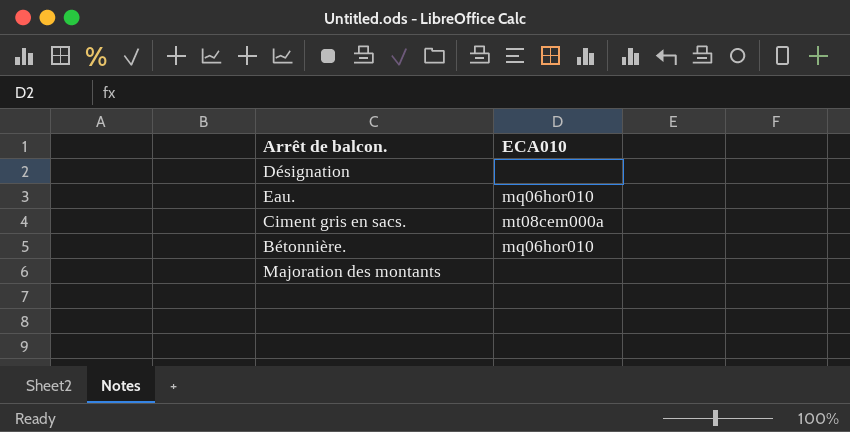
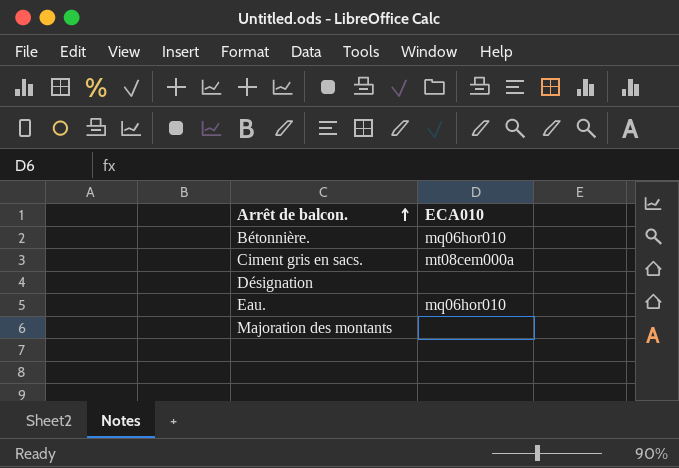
row order: none -> Arrêt de balcon. ascending

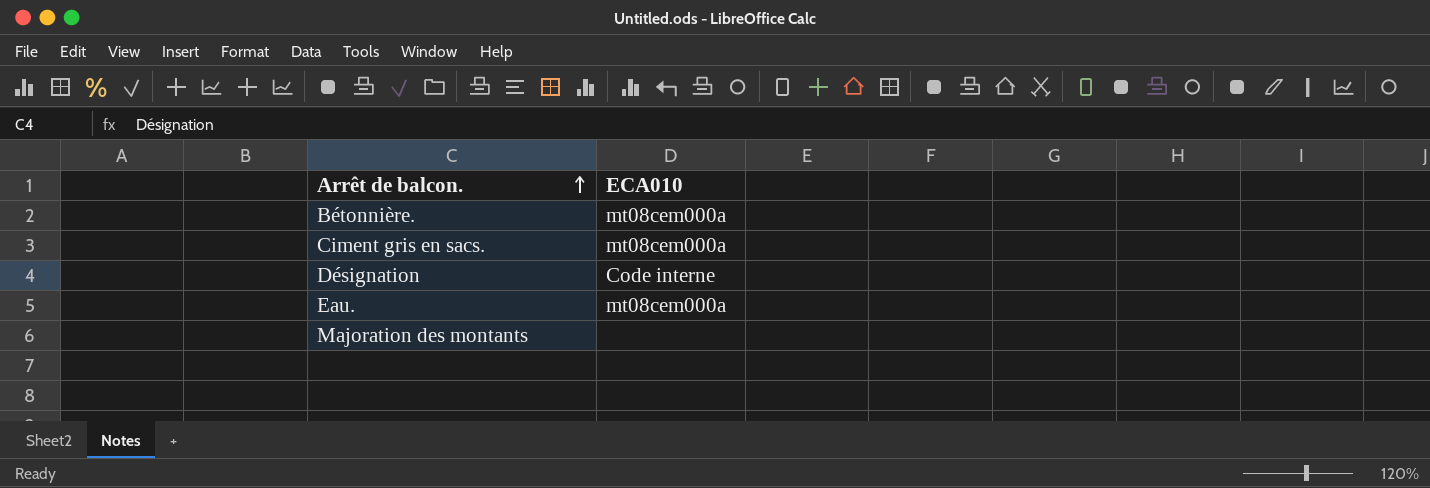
Bétonnière. | ECA010: mq06hor010 -> mt08cem000a
Désignation | ECA010: none -> Code interne
Eau. | ECA010: mq06hor010 -> mt08cem000a

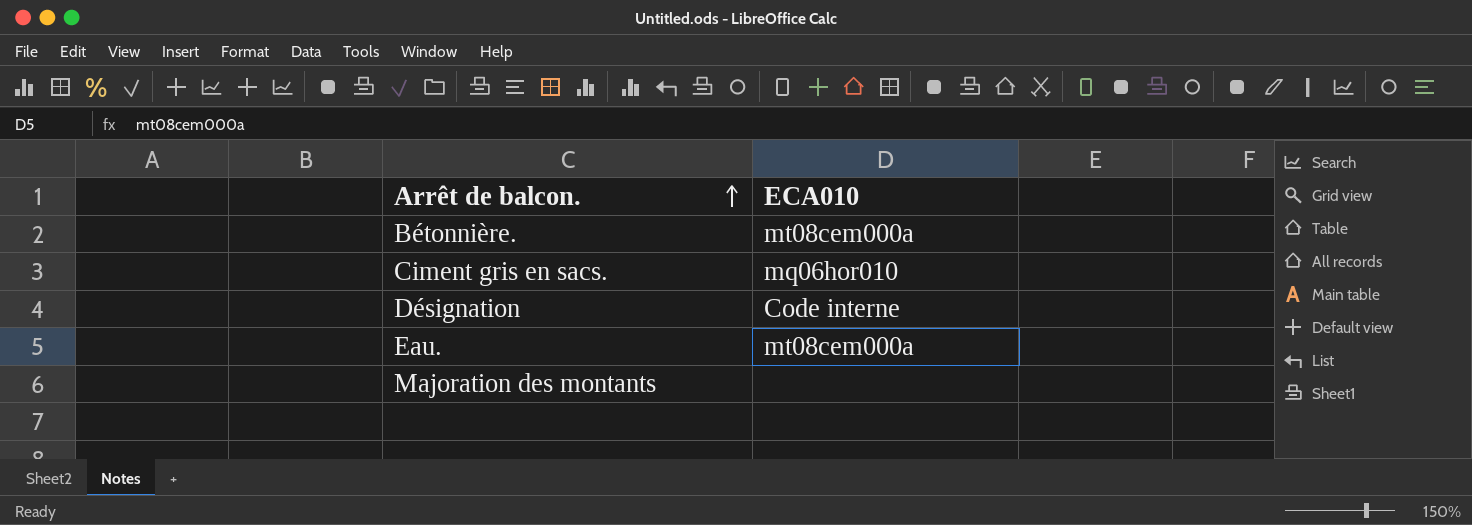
Ciment gris en sacs. | ECA010: mt08cem000a -> mq06hor010

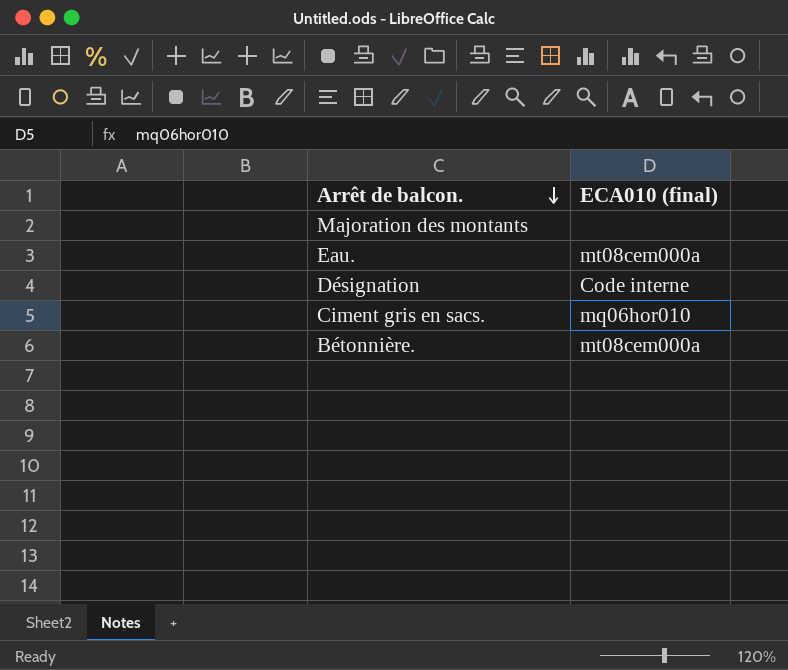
row order: Arrêt de balcon. ascending -> Arrêt de balcon. descending
column name: ECA010 -> ECA010 (final)

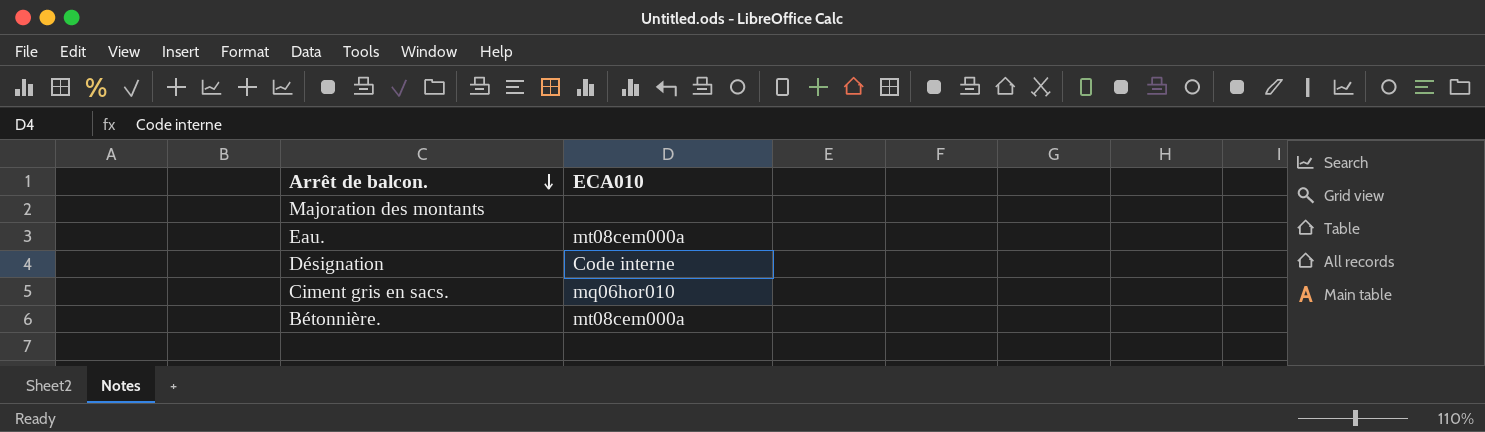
column name: ECA010 (final) -> ECA010

